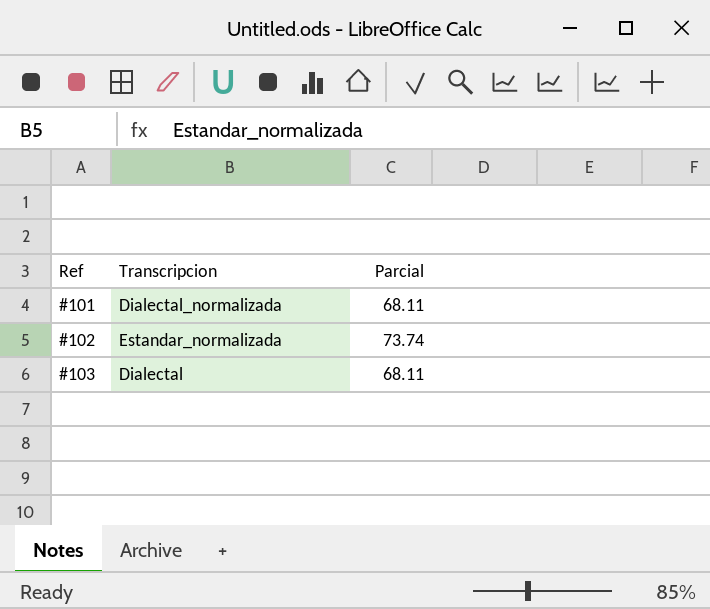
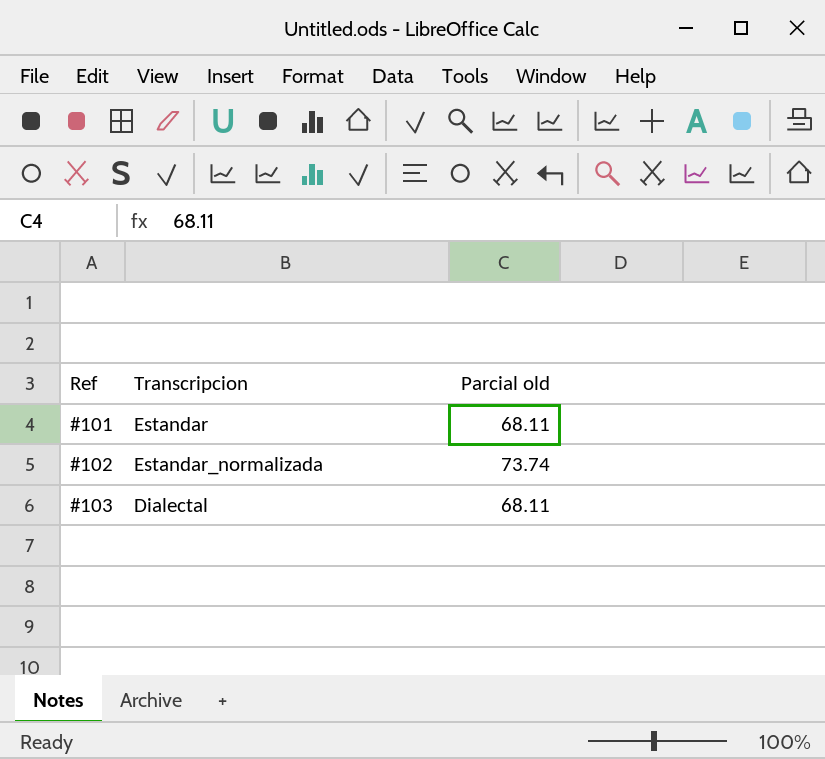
column name: Parcial -> Parcial old
#101 | Transcripcion: Dialectal_normalizada -> Estandar

